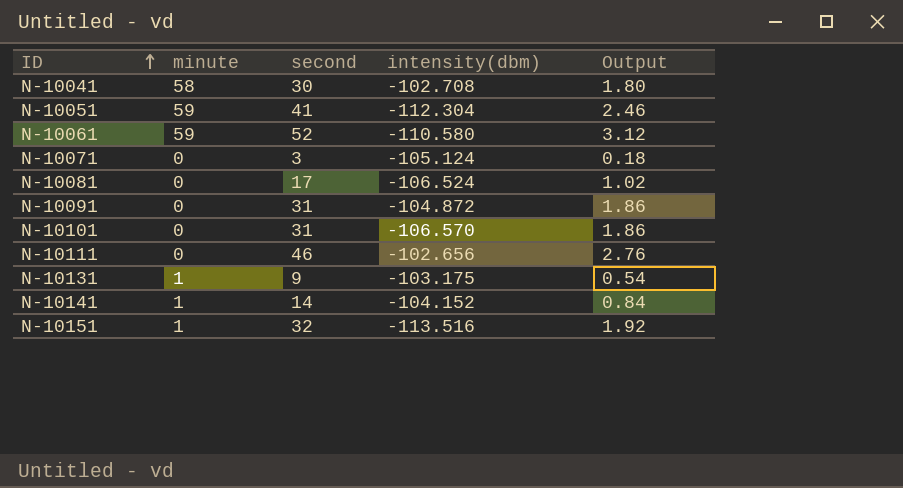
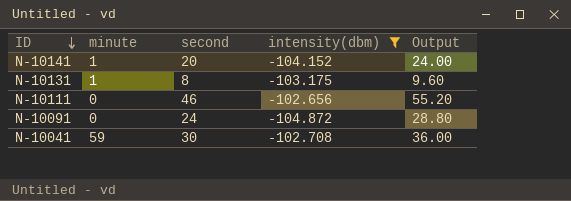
filter: none -> intensity(dbm) >= -104.872
row order: ID ascending -> ID descending
column Output | formula: [second] * 0.06 -> [second] * 1.2
N-10141 | second: 14 -> 20
N-10131 | second: 9 -> 8
N-10091 | second: 31 -> 24
N-10041 | minute: 58 -> 59

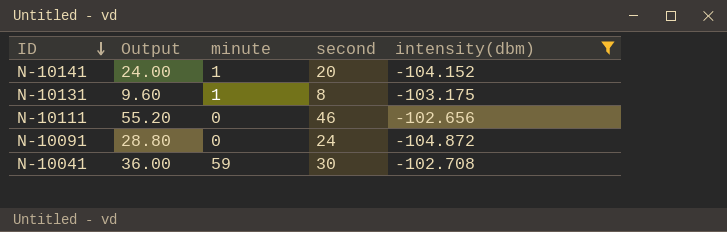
column Output | position: 5 -> 2

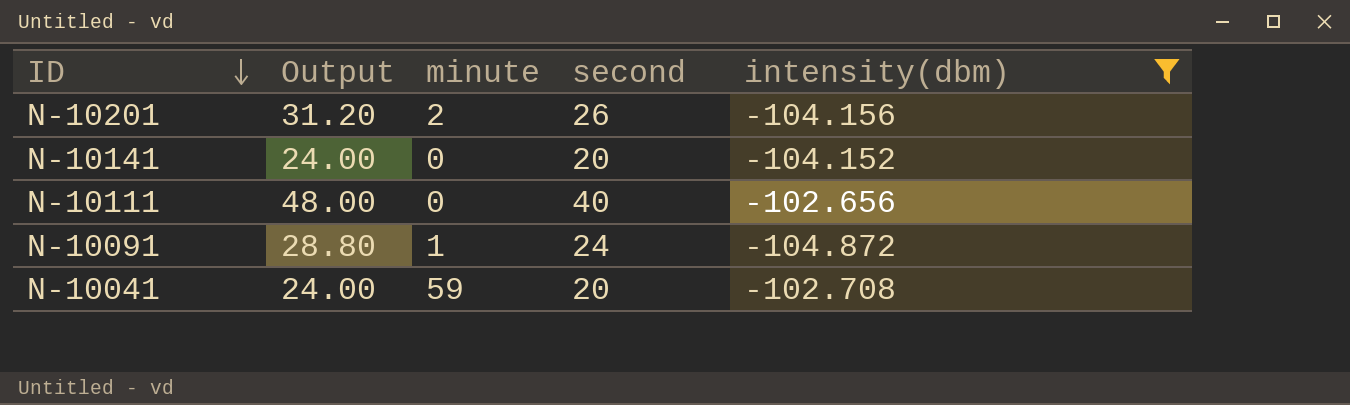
row N-10131: 9.60 | 1 | 8 | -103.175 -> none
row N-10201: none -> 31.20 | 2 | 26 | -104.156
N-10141 | minute: 1 -> 0
N-10111 | Output: 55.20 -> 48.00
N-10111 | second: 46 -> 40
N-10091 | minute: 0 -> 1
N-10041 | Output: 36.00 -> 24.00
N-10041 | second: 30 -> 20

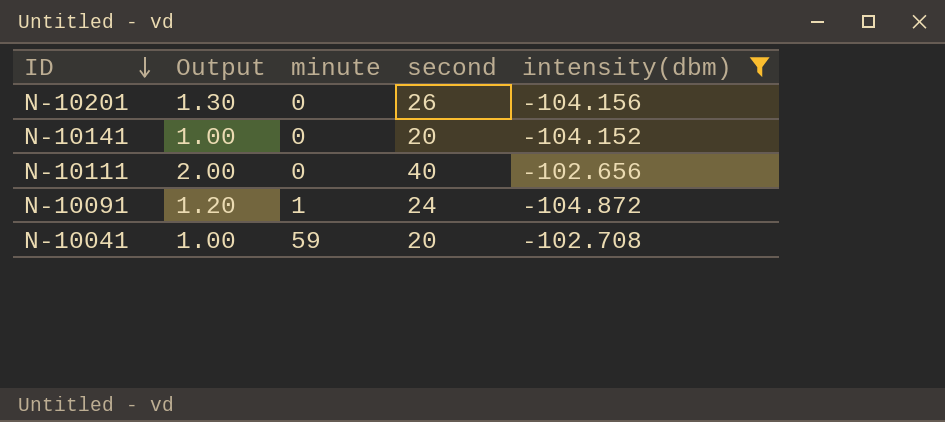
column Output | formula: [second] * 1.2 -> [second] * 0.05
N-10201 | minute: 2 -> 0

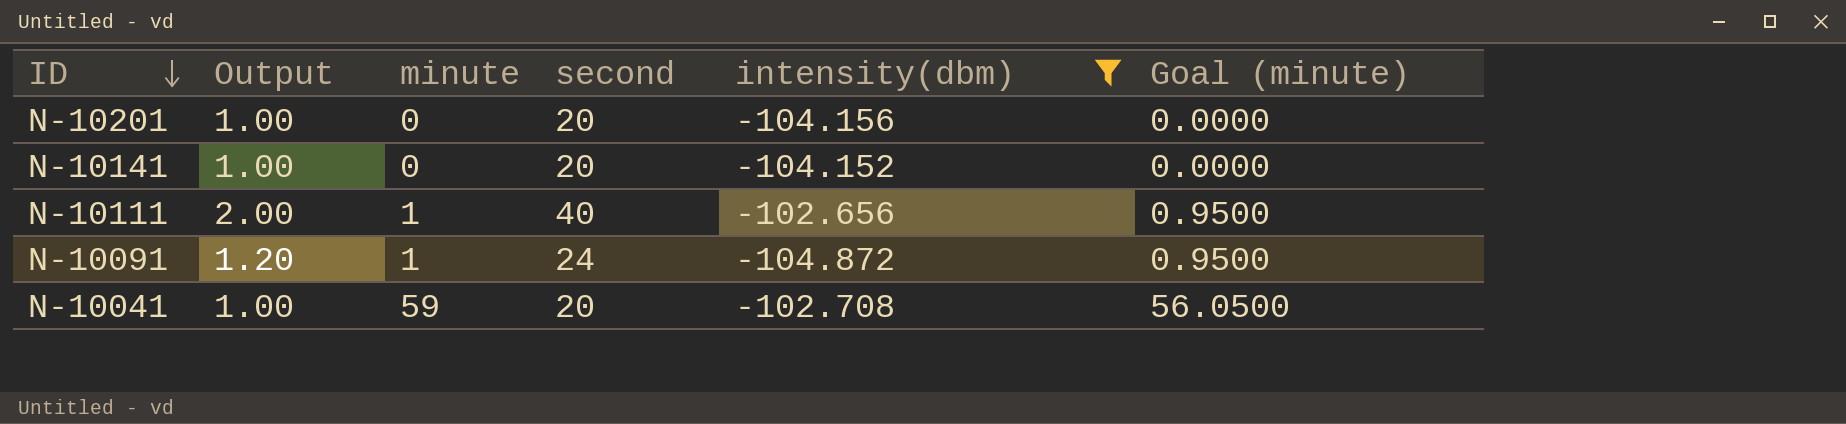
column Goal (minute) | formula: none -> [minute] * 0.95
N-10201 | Output: 1.30 -> 1.00
N-10201 | second: 26 -> 20
N-10111 | minute: 0 -> 1

